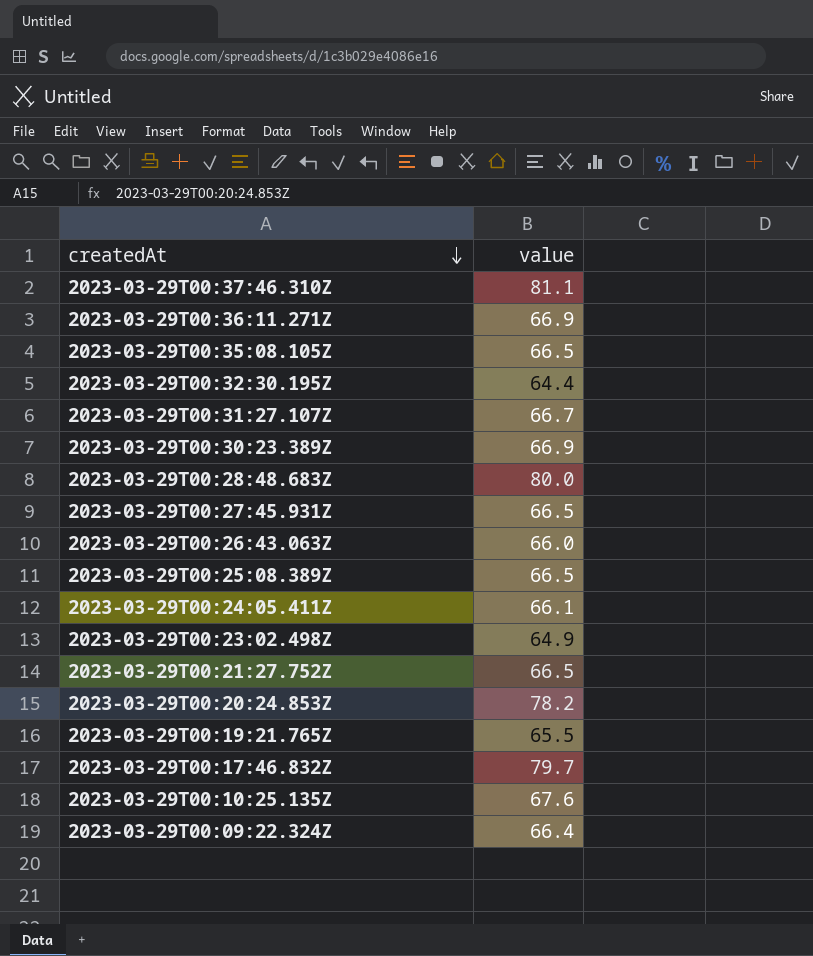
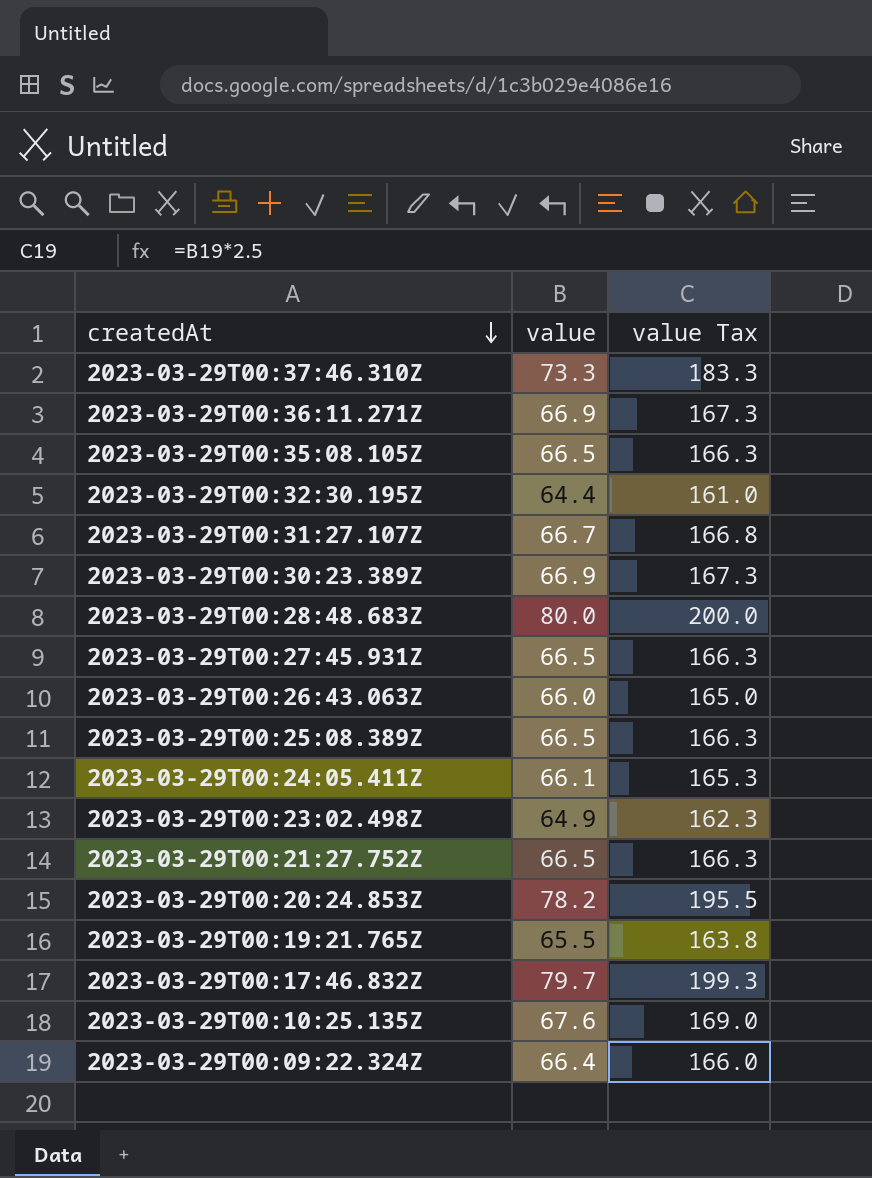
column value Tax | formula: none -> [value] * 2.5
2023-03-29T00:37:46.310Z | value: 81.1 -> 73.3

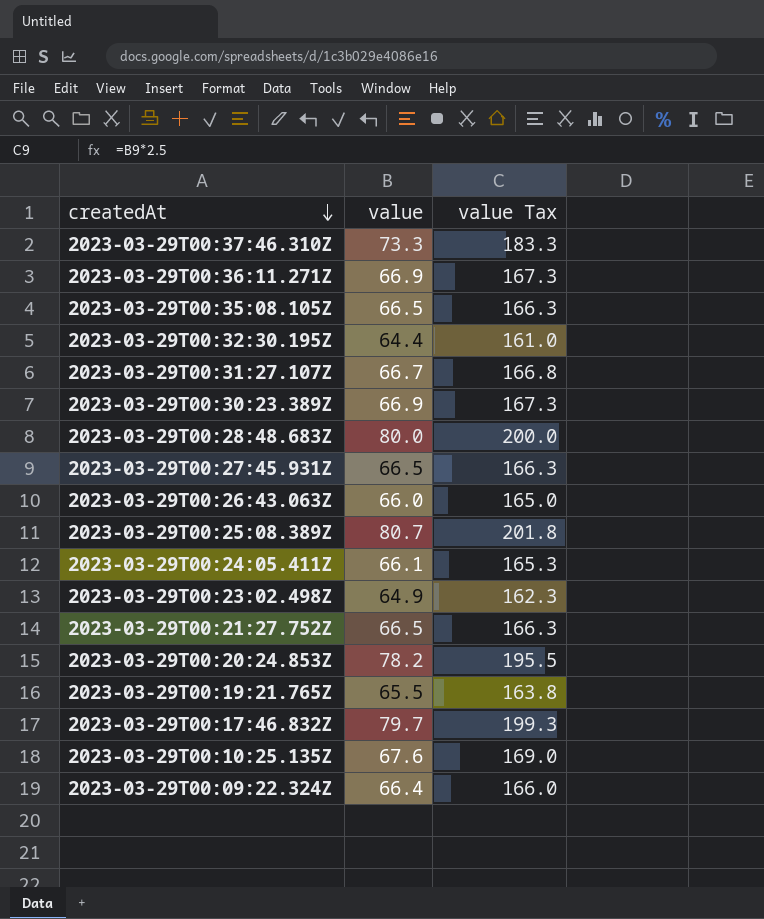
2023-03-29T00:25:08.389Z | value: 66.5 -> 80.7
2023-03-29T00:25:08.389Z | value Tax: 166.3 -> 201.8

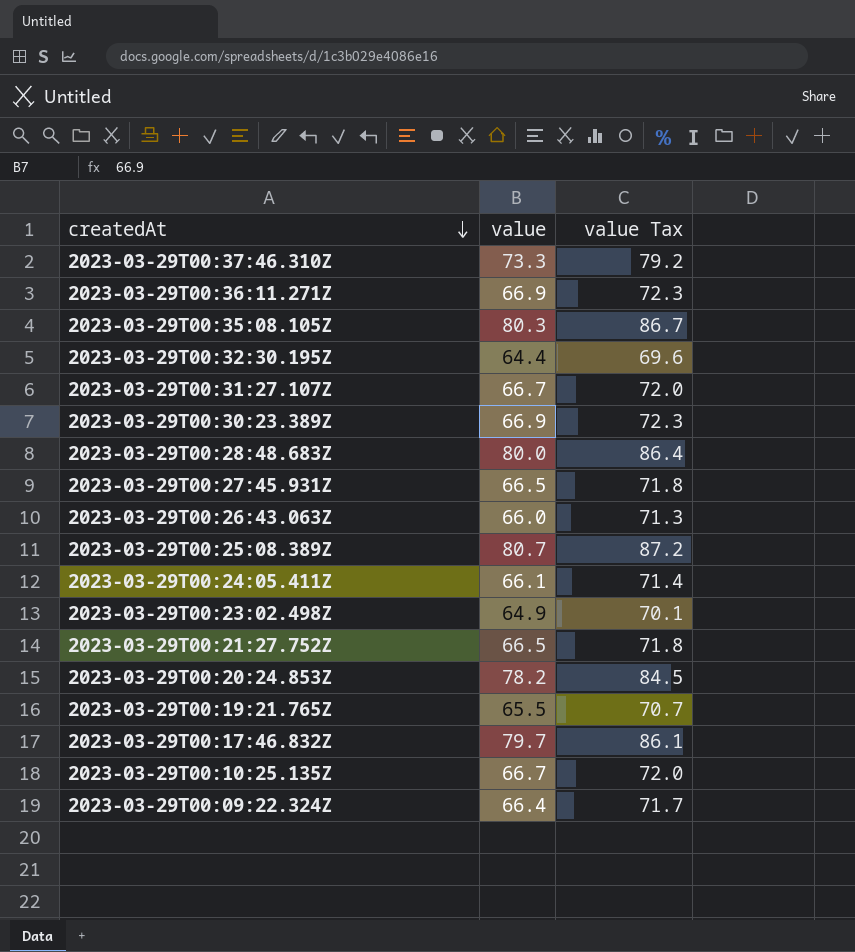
column value Tax | formula: [value] * 2.5 -> [value] * 1.08
2023-03-29T00:35:08.105Z | value: 66.5 -> 80.3
2023-03-29T00:10:25.135Z | value: 67.6 -> 66.7

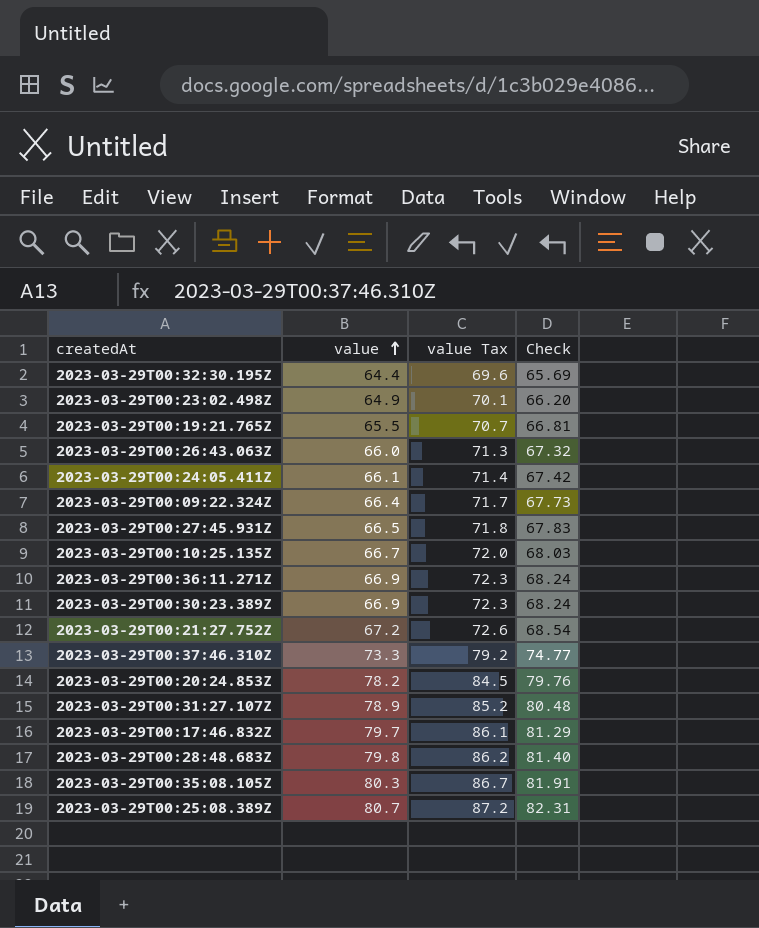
row order: createdAt descending -> value ascending
column Check | formula: none -> [value] * 1.02
2023-03-29T00:21:27.752Z | value: 66.5 -> 67.2
2023-03-29T00:21:27.752Z | value Tax: 71.8 -> 72.6
2023-03-29T00:31:27.107Z | value: 66.7 -> 78.9
2023-03-29T00:31:27.107Z | value Tax: 72.0 -> 85.2
2023-03-29T00:28:48.683Z | value: 80.0 -> 79.8
2023-03-29T00:28:48.683Z | value Tax: 86.4 -> 86.2

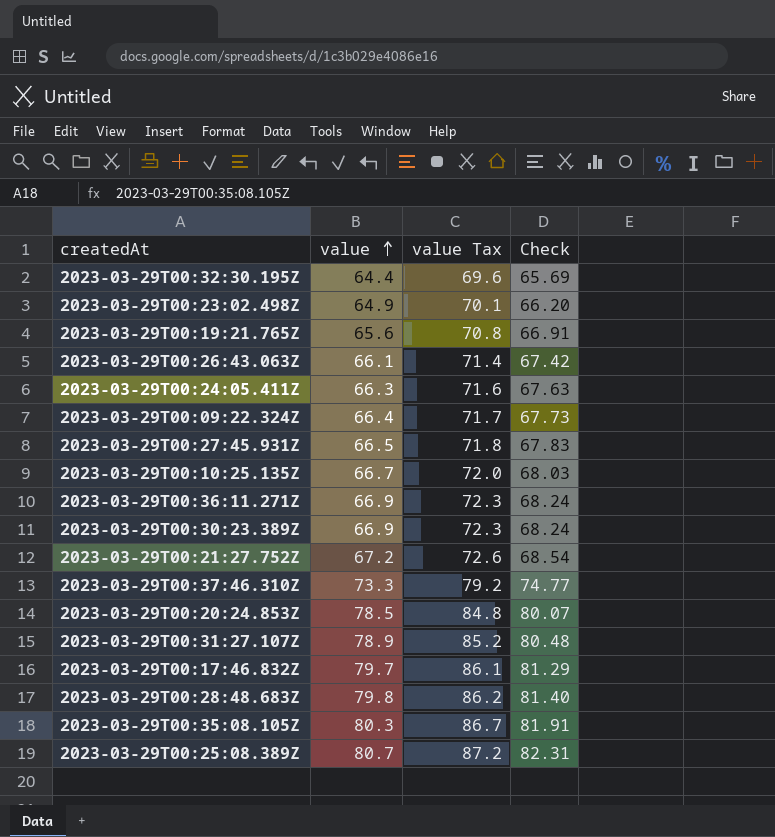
2023-03-29T00:19:21.765Z | value: 65.5 -> 65.6
2023-03-29T00:19:21.765Z | value Tax: 70.7 -> 70.8
2023-03-29T00:19:21.765Z | Check: 66.81 -> 66.91
2023-03-29T00:26:43.063Z | value: 66.0 -> 66.1
2023-03-29T00:26:43.063Z | value Tax: 71.3 -> 71.4
2023-03-29T00:26:43.063Z | Check: 67.32 -> 67.42
2023-03-29T00:24:05.411Z | value: 66.1 -> 66.3
2023-03-29T00:24:05.411Z | value Tax: 71.4 -> 71.6
2023-03-29T00:24:05.411Z | Check: 67.42 -> 67.63
2023-03-29T00:20:24.853Z | value: 78.2 -> 78.5
2023-03-29T00:20:24.853Z | value Tax: 84.5 -> 84.8
2023-03-29T00:20:24.853Z | Check: 79.76 -> 80.07

